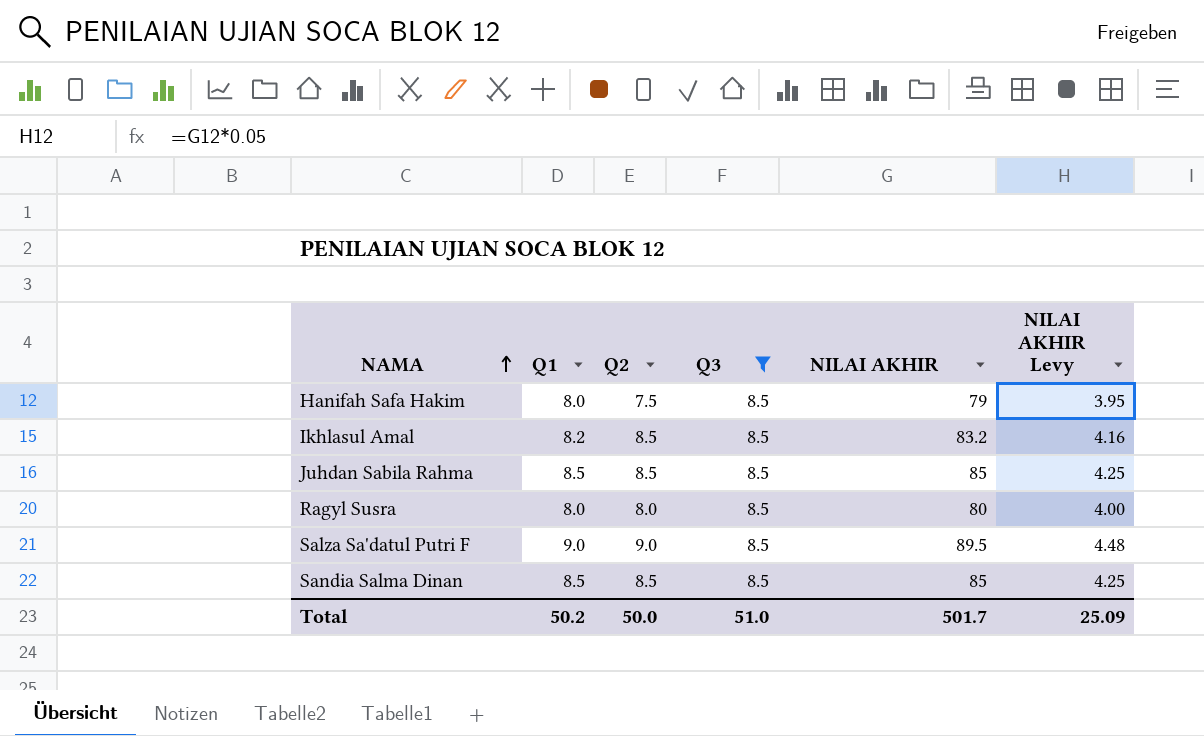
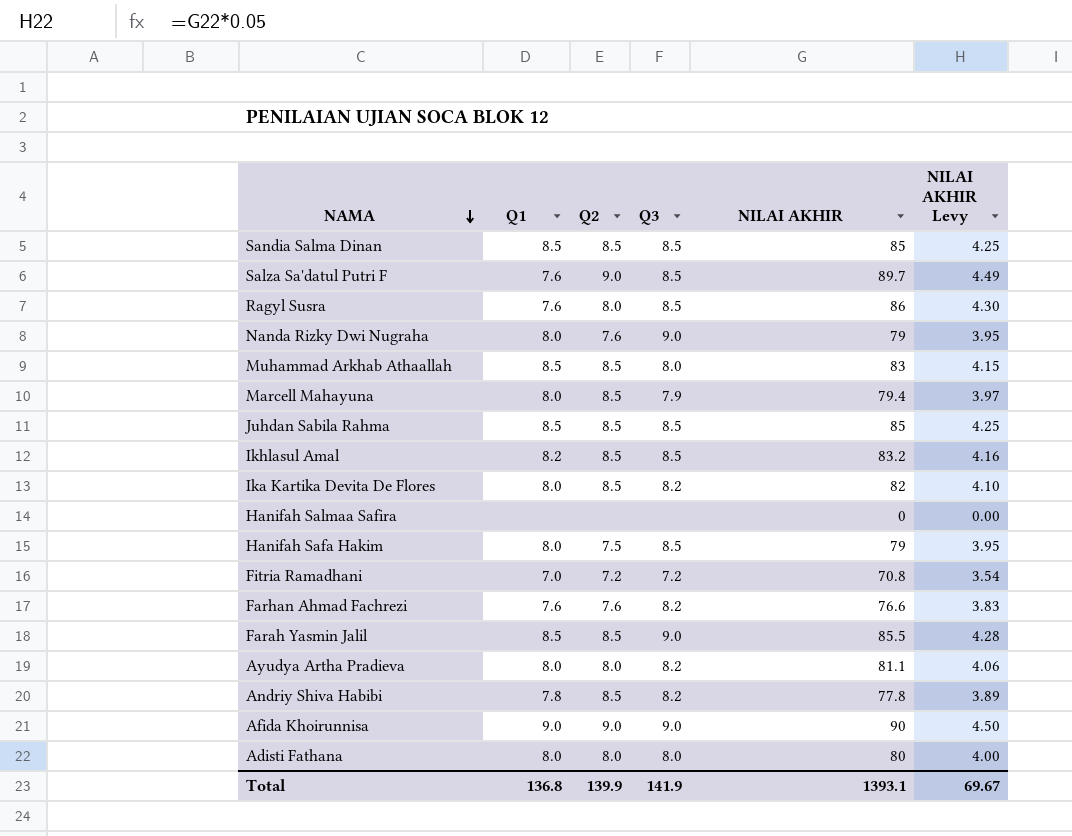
filter: Q3 = 8.5 -> none
row order: NAMA ascending -> NAMA descending
Salza Sa'datul Putri F | Q1: 9.0 -> 7.6
Salza Sa'datul Putri F | NILAI AKHIR: 89.5 -> 89.7
Salza Sa'datul Putri F | NILAI AKHIR Levy: 4.48 -> 4.49
Ragyl Susra | Q1: 8.0 -> 7.6
Ragyl Susra | NILAI AKHIR: 80 -> 86
Ragyl Susra | NILAI AKHIR Levy: 4.00 -> 4.30
Total | Q1: 50.2 -> 136.8
Total | Q2: 50.0 -> 139.9
Total | Q3: 51.0 -> 141.9
Total | NILAI AKHIR: 501.7 -> 1393.1
Total | NILAI AKHIR Levy: 25.09 -> 69.67

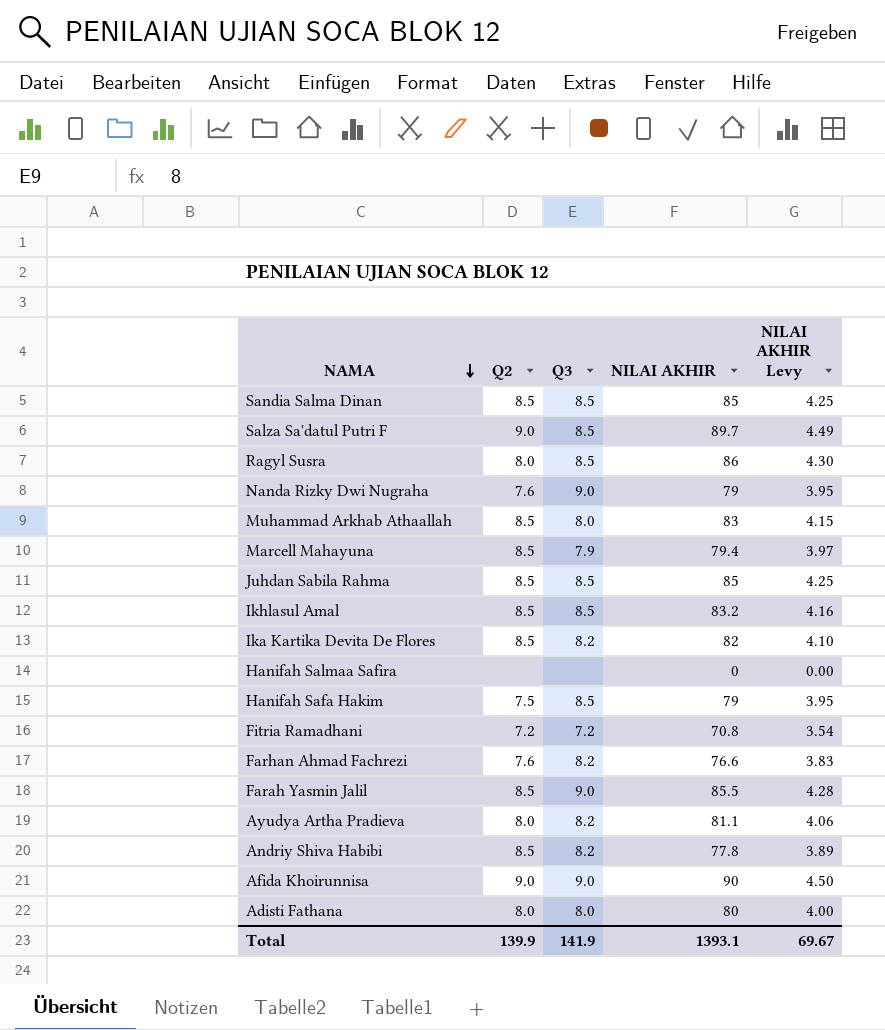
column Q1 | position: 2 -> none

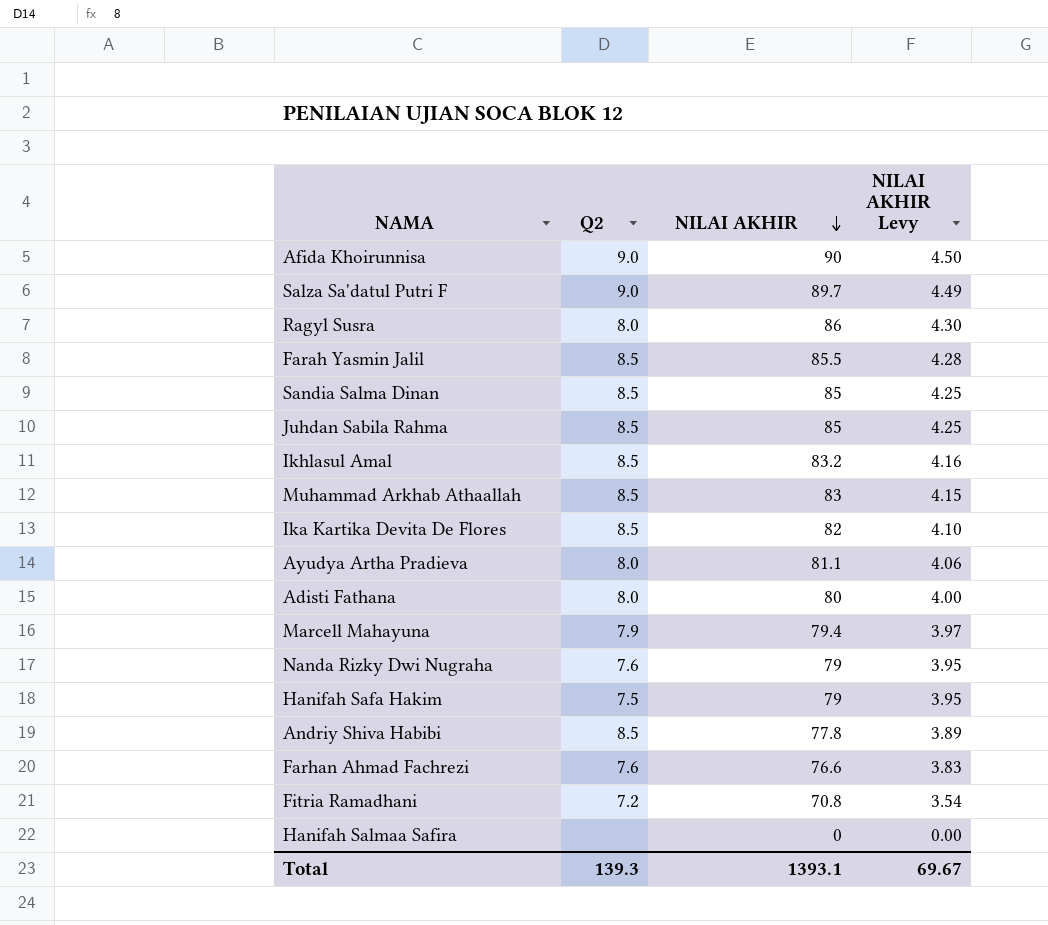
row order: NAMA descending -> NILAI AKHIR descending
column Q3 | position: 3 -> none
Marcell Mahayuna | Q2: 8.5 -> 7.9
Total | Q2: 139.9 -> 139.3

